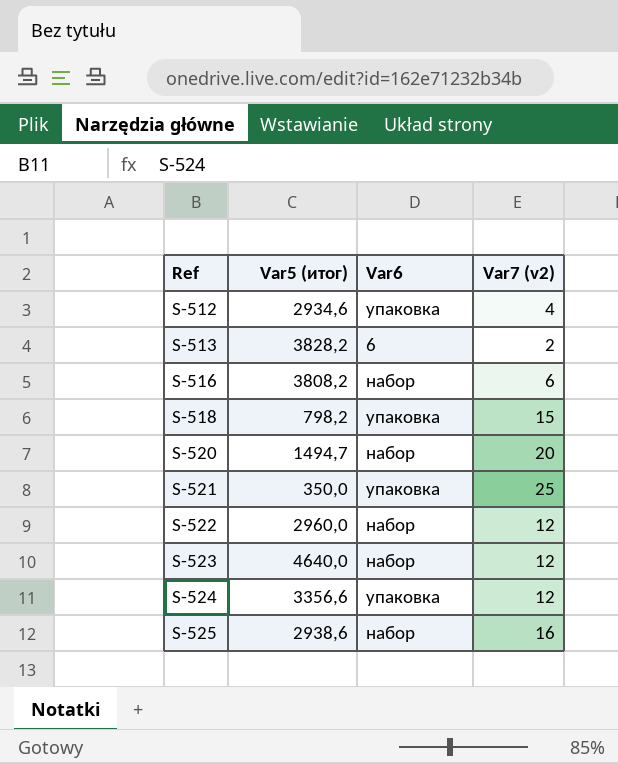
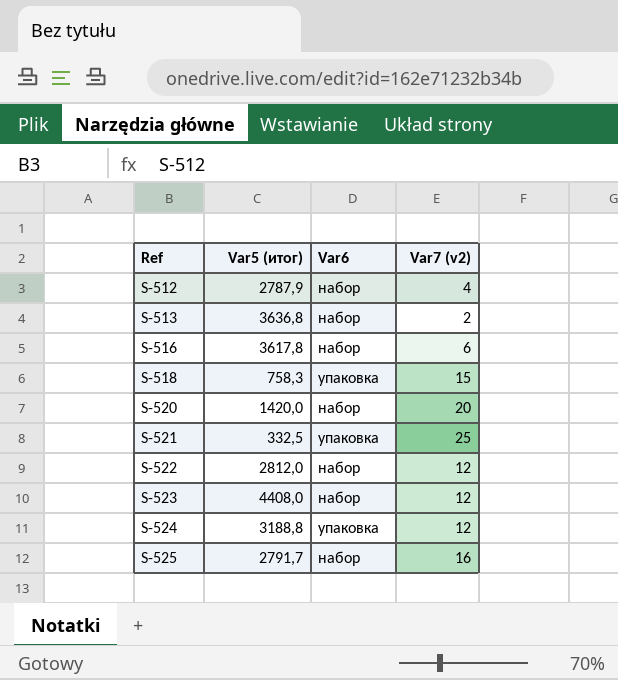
S-512 | Var5 (итог): 2934,6 -> 2787,9
S-512 | Var6: упаковка -> набор
S-513 | Var5 (итог): 3828,2 -> 3636,8
S-513 | Var6: 6 -> набор
S-516 | Var5 (итог): 3808,2 -> 3617,8
S-518 | Var5 (итог): 798,2 -> 758,3
S-520 | Var5 (итог): 1494,7 -> 1420,0
S-521 | Var5 (итог): 350,0 -> 332,5
S-522 | Var5 (итог): 2960,0 -> 2812,0
S-523 | Var5 (итог): 4640,0 -> 4408,0
S-524 | Var5 (итог): 3356,6 -> 3188,8
S-525 | Var5 (итог): 2938,6 -> 2791,7

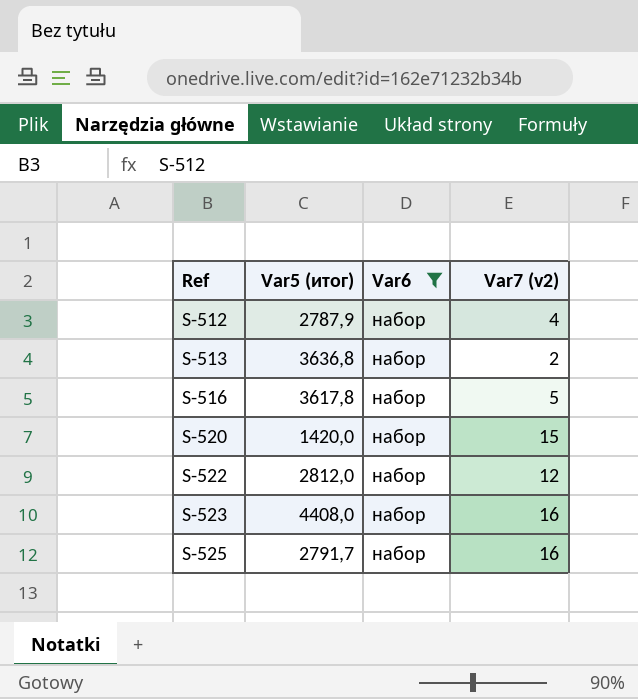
filter: none -> Var6 = набор
S-516 | Var7 (v2): 6 -> 5
S-520 | Var7 (v2): 20 -> 15
S-523 | Var7 (v2): 12 -> 16

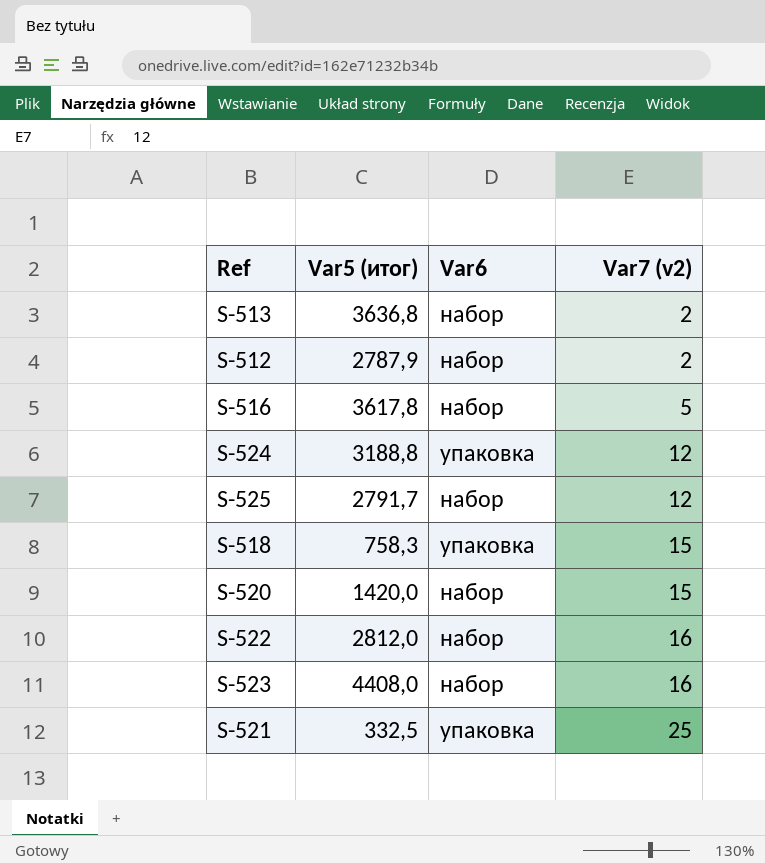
filter: Var6 = набор -> none
row order: Ref ascending -> Var7 (v2) ascending
S-512 | Var7 (v2): 4 -> 2
S-525 | Var7 (v2): 16 -> 12
S-522 | Var7 (v2): 12 -> 16

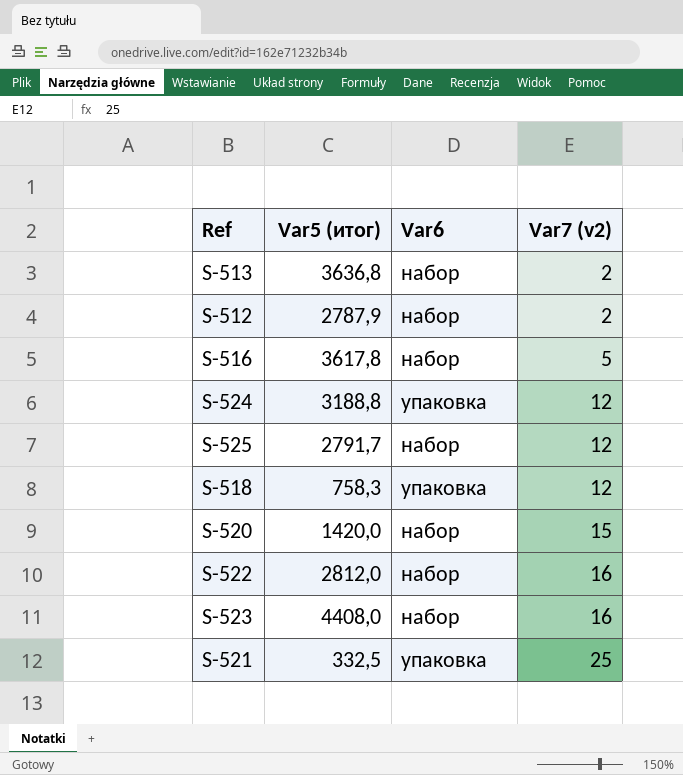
S-518 | Var7 (v2): 15 -> 12

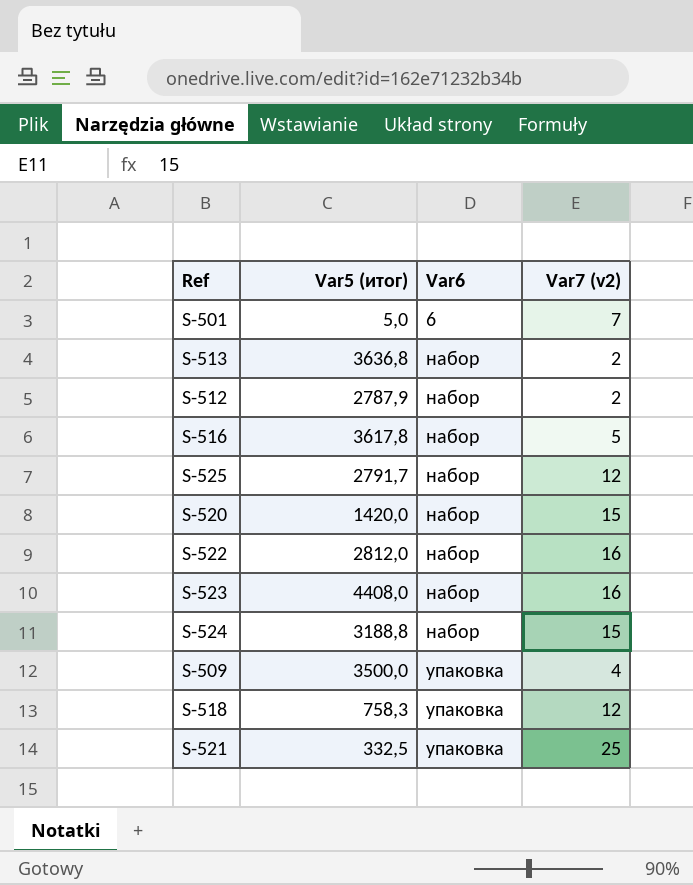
row order: Var7 (v2) ascending -> Var6 ascending
row S-501: none -> 5,0 | 6 | 7
S-524 | Var6: упаковка -> набор
S-524 | Var7 (v2): 12 -> 15
row S-509: none -> 3500,0 | упаковка | 4

